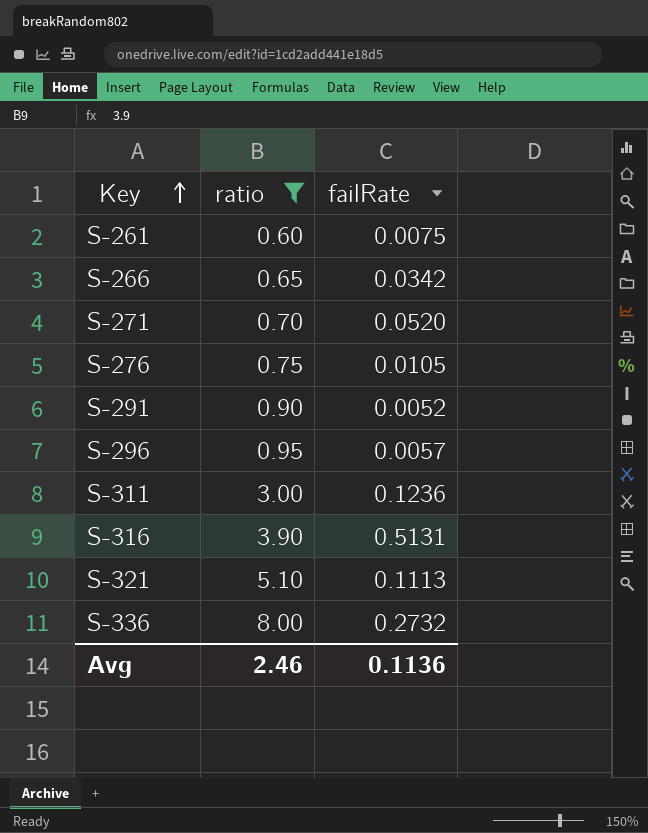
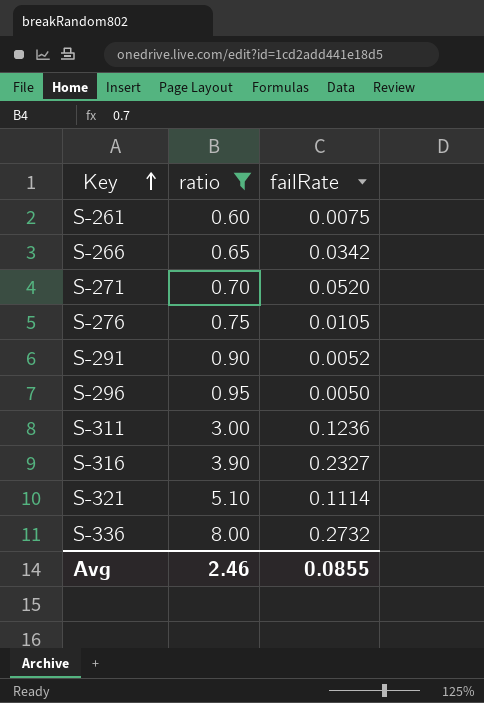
S-296 | failRate: 0.0057 -> 0.0050
S-316 | failRate: 0.5131 -> 0.2327
S-321 | failRate: 0.1113 -> 0.1114
Avg | failRate: 0.1136 -> 0.0855

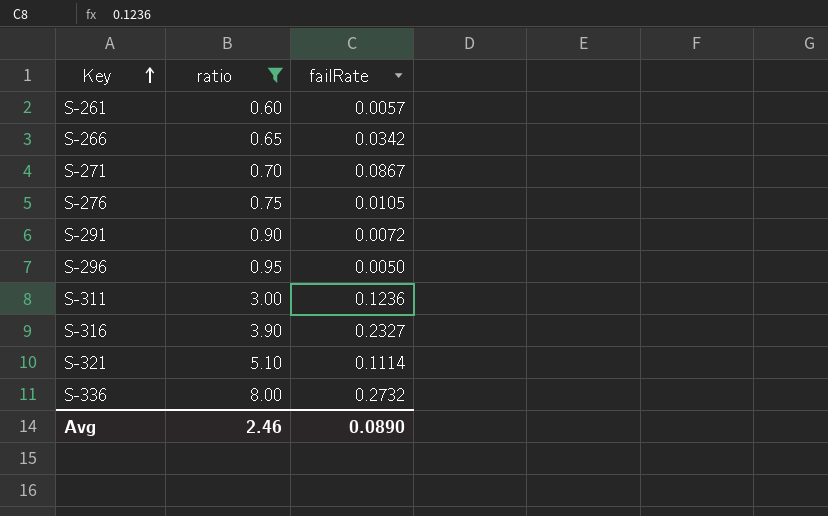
S-261 | failRate: 0.0075 -> 0.0057
S-271 | failRate: 0.0520 -> 0.0867
S-291 | failRate: 0.0052 -> 0.0072
Avg | failRate: 0.0855 -> 0.0890

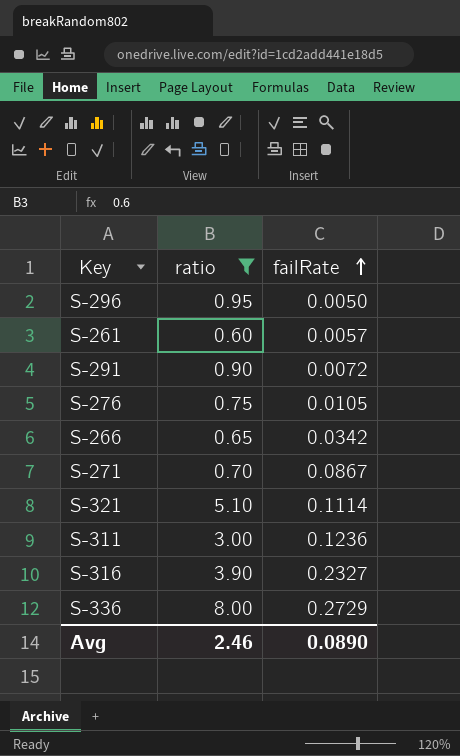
row order: Key ascending -> failRate ascending
S-336 | failRate: 0.2732 -> 0.2729

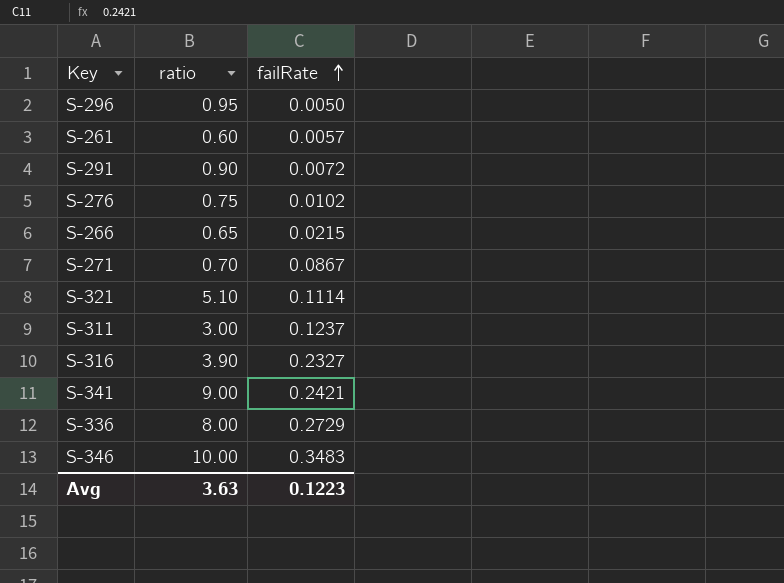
filter: ratio <= 8.00 -> none
S-276 | failRate: 0.0105 -> 0.0102
S-266 | failRate: 0.0342 -> 0.0215
S-311 | failRate: 0.1236 -> 0.1237
Avg | ratio: 2.46 -> 3.63
Avg | failRate: 0.0890 -> 0.1223

